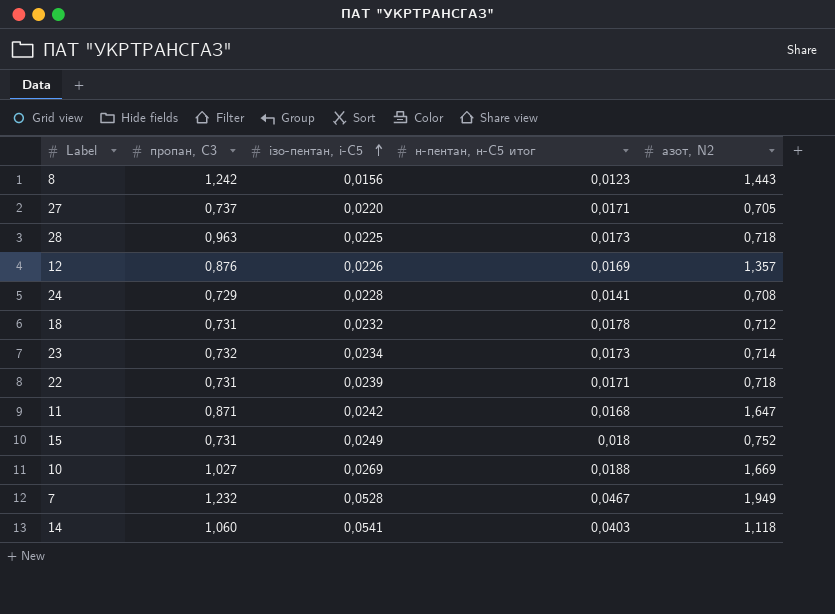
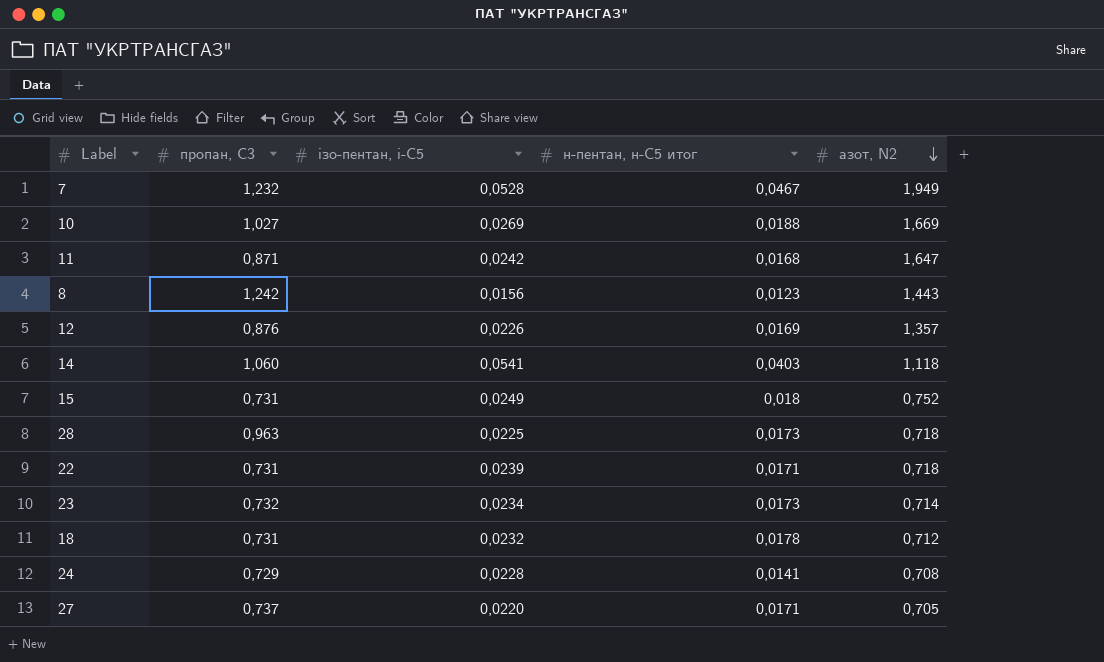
row order: ізо-пентан, і-С5 ascending -> азот, N2 descending

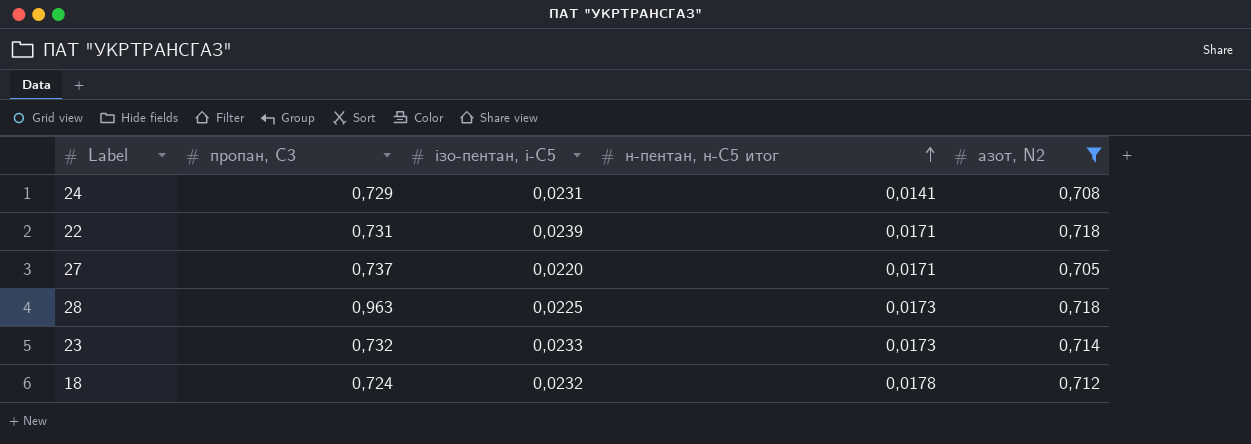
filter: none -> азот, N2 <= 0,718
row order: азот, N2 descending -> н-пентан, н-С5 итог ascending
24 | ізо-пентан, і-С5: 0,0228 -> 0,0231
23 | ізо-пентан, і-С5: 0,0234 -> 0,0233
18 | пропан, С3: 0,731 -> 0,724

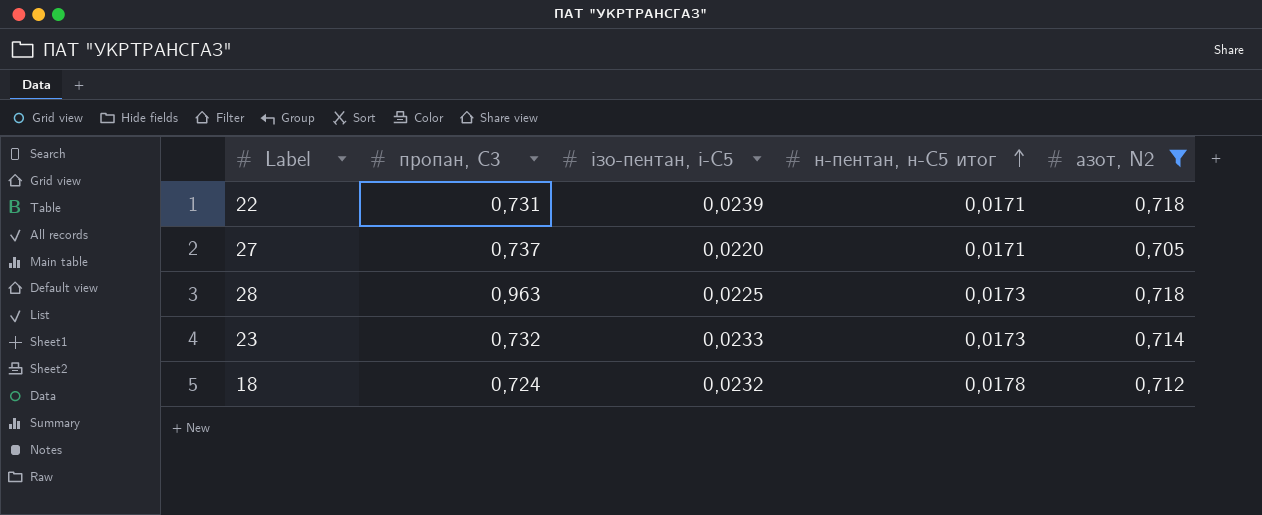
row 24: 0,729 | 0,0231 | 0,0141 | 0,708 -> none

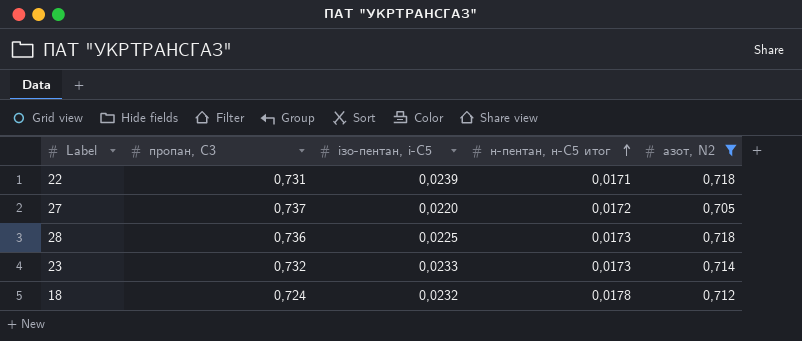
27 | н-пентан, н-С5 итог: 0,0171 -> 0,0172
28 | пропан, С3: 0,963 -> 0,736

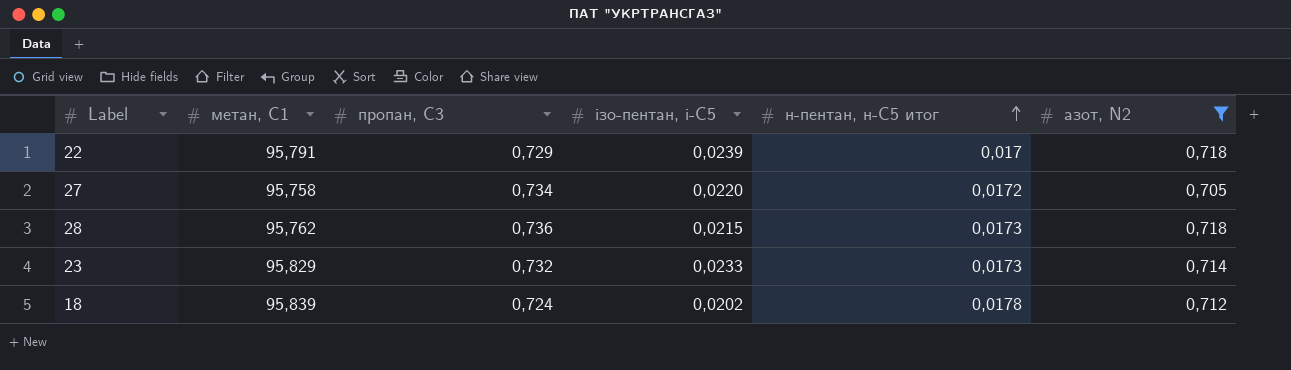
column метан, С1 | position: none -> 2
22 | пропан, С3: 0,731 -> 0,729
22 | н-пентан, н-С5 итог: 0,0171 -> 0,017
27 | пропан, С3: 0,737 -> 0,734
28 | ізо-пентан, і-С5: 0,0225 -> 0,0215
18 | ізо-пентан, і-С5: 0,0232 -> 0,0202

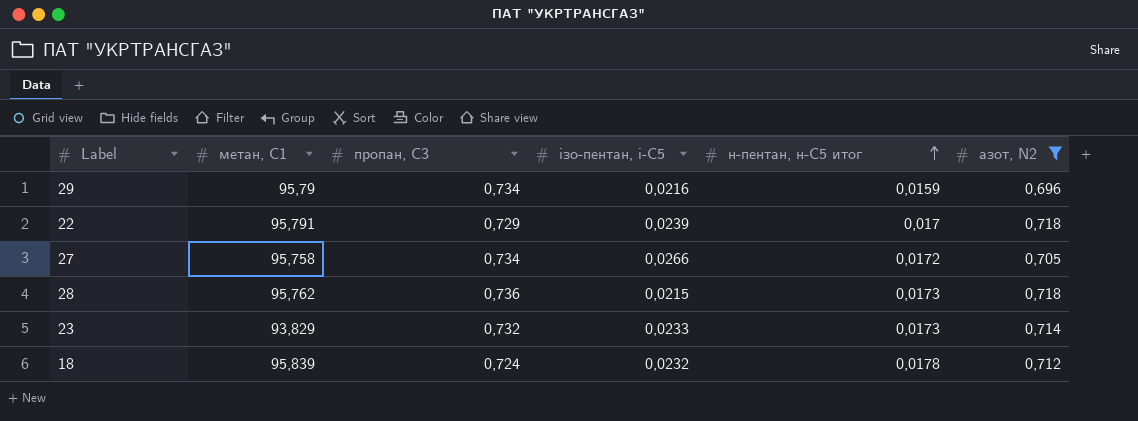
row 29: none -> 95,79 | 0,734 | 0,0216 | 0,0159 | 0,696
27 | ізо-пентан, і-С5: 0,0220 -> 0,0266
23 | метан, С1: 95,829 -> 93,829
18 | ізо-пентан, і-С5: 0,0202 -> 0,0232

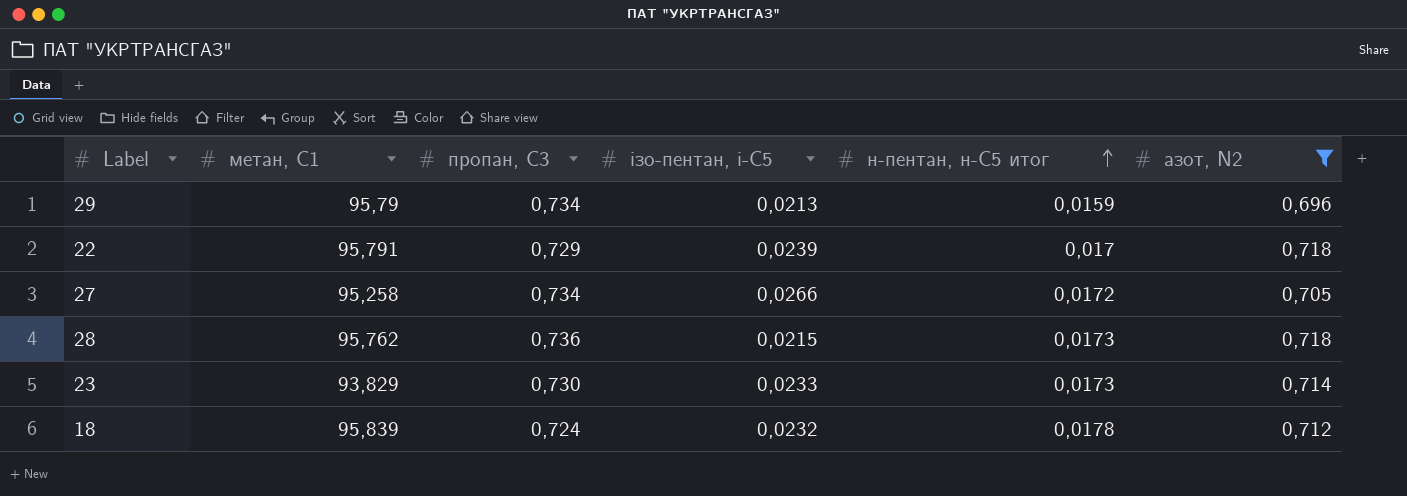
29 | ізо-пентан, і-С5: 0,0216 -> 0,0213
27 | метан, С1: 95,758 -> 95,258
23 | пропан, С3: 0,732 -> 0,730

